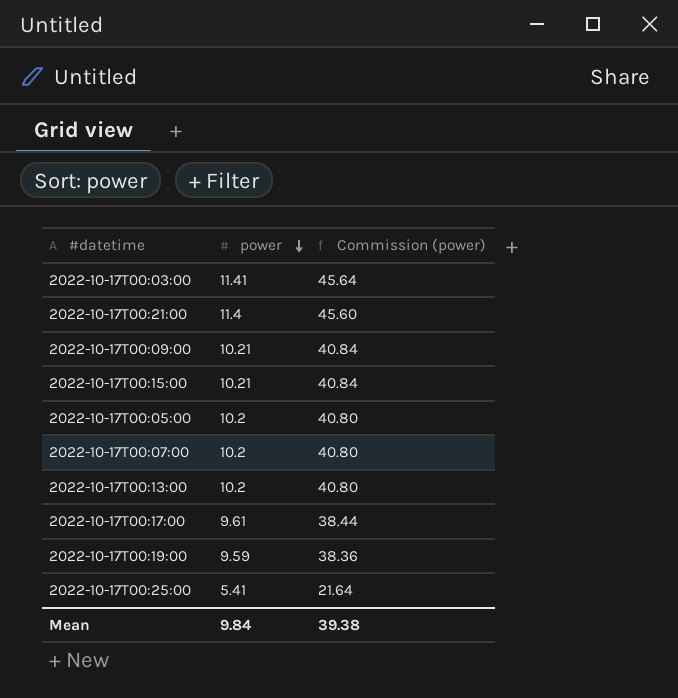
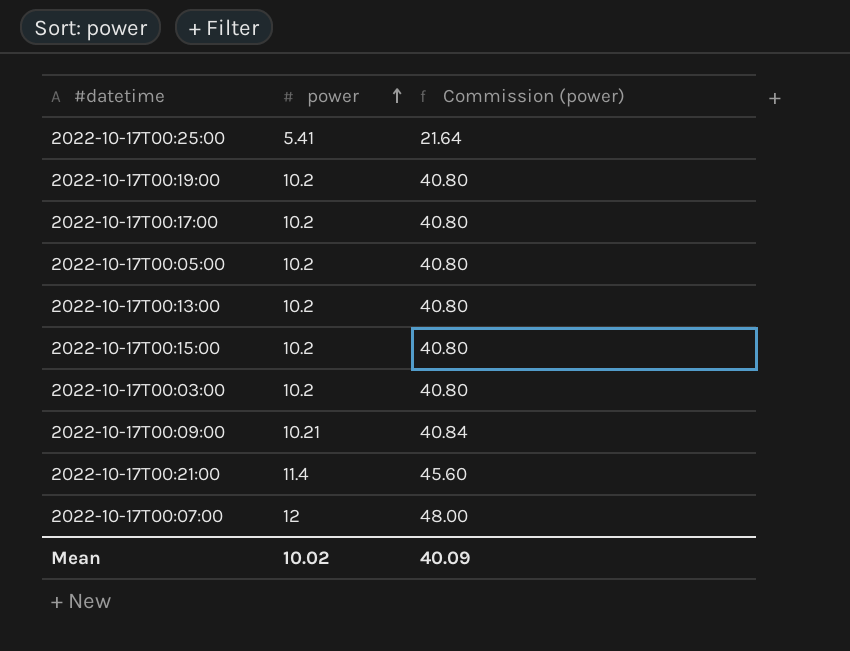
row order: power descending -> power ascending
2022-10-17T00:19:00 | power: 9.59 -> 10.2
2022-10-17T00:19:00 | Commission (power): 38.36 -> 40.80
2022-10-17T00:17:00 | power: 9.61 -> 10.2
2022-10-17T00:17:00 | Commission (power): 38.44 -> 40.80
2022-10-17T00:15:00 | power: 10.21 -> 10.2
2022-10-17T00:15:00 | Commission (power): 40.84 -> 40.80
2022-10-17T00:03:00 | power: 11.41 -> 10.2
2022-10-17T00:03:00 | Commission (power): 45.64 -> 40.80
2022-10-17T00:07:00 | power: 10.2 -> 12
2022-10-17T00:07:00 | Commission (power): 40.80 -> 48.00
Mean | power: 9.84 -> 10.02
Mean | Commission (power): 39.38 -> 40.09

